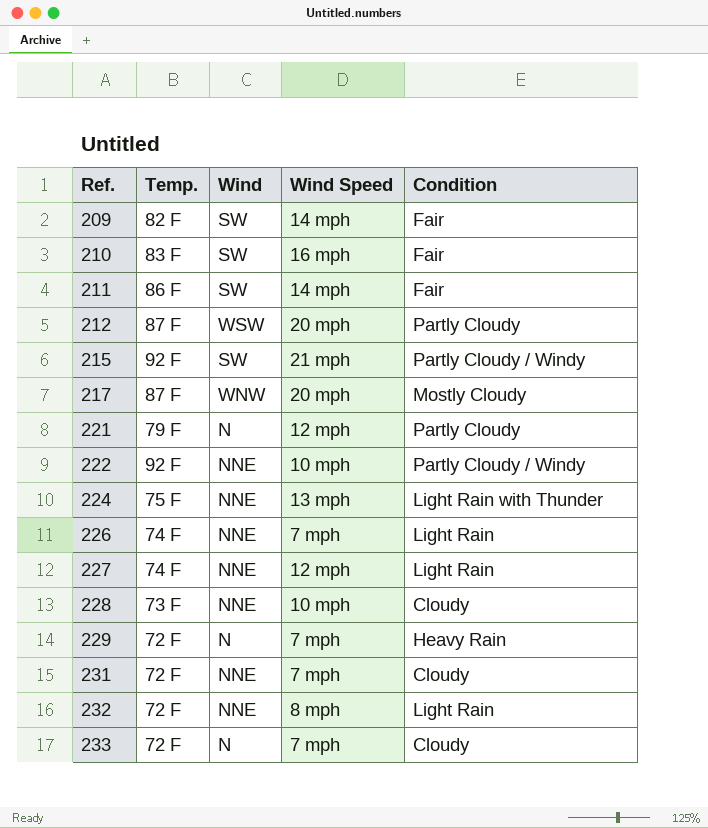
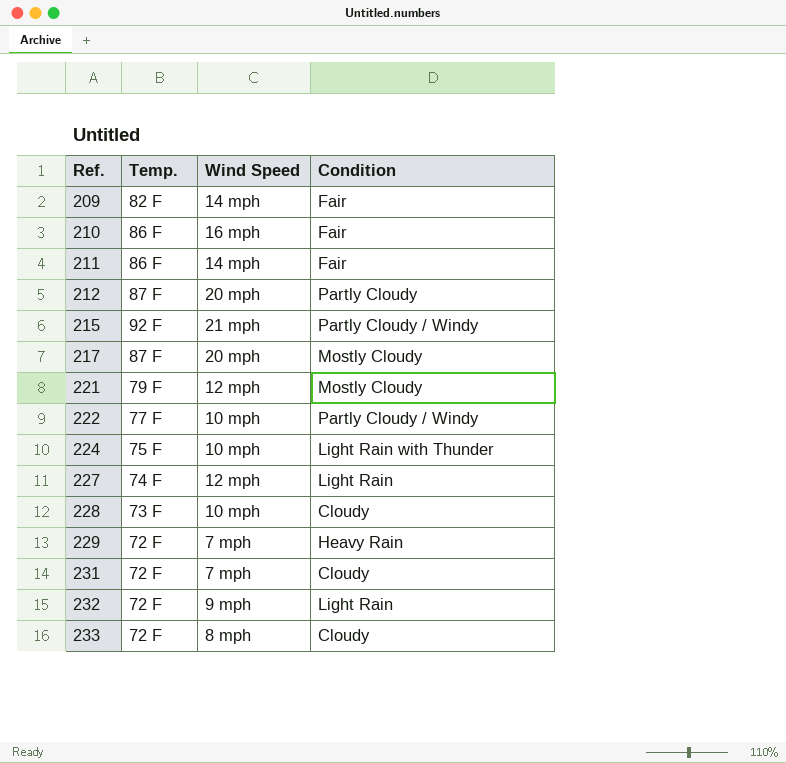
column Wind | position: 3 -> none
row 226: 74 F | NNE | 7 mph | Light Rain -> none
210 | Temp.: 83 F -> 86 F
221 | Condition: Partly Cloudy -> Mostly Cloudy
222 | Temp.: 92 F -> 77 F
224 | Wind Speed: 13 mph -> 10 mph
232 | Wind Speed: 8 mph -> 9 mph
233 | Wind Speed: 7 mph -> 8 mph

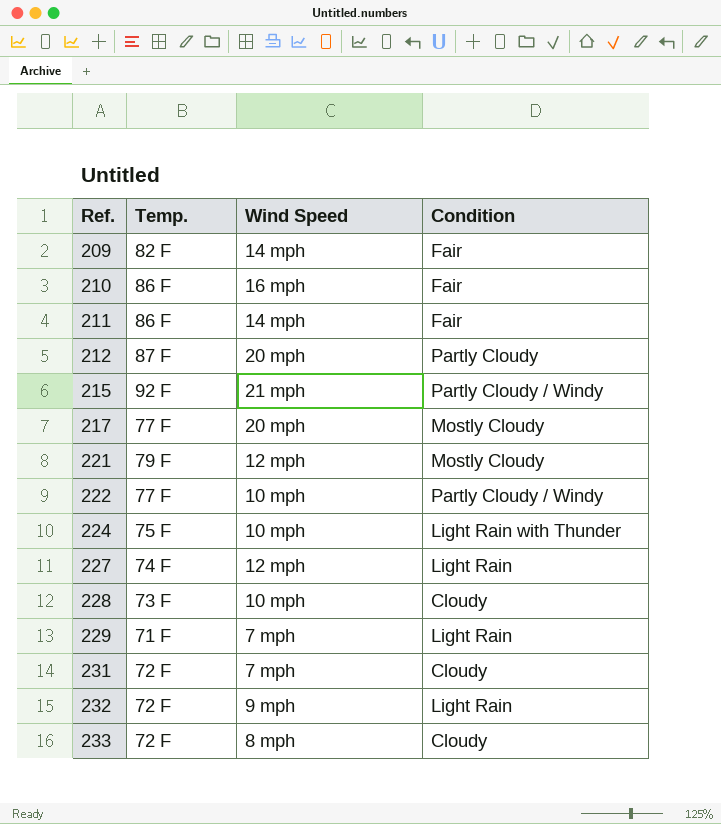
217 | Temp.: 87 F -> 77 F
229 | Temp.: 72 F -> 71 F
229 | Condition: Heavy Rain -> Light Rain

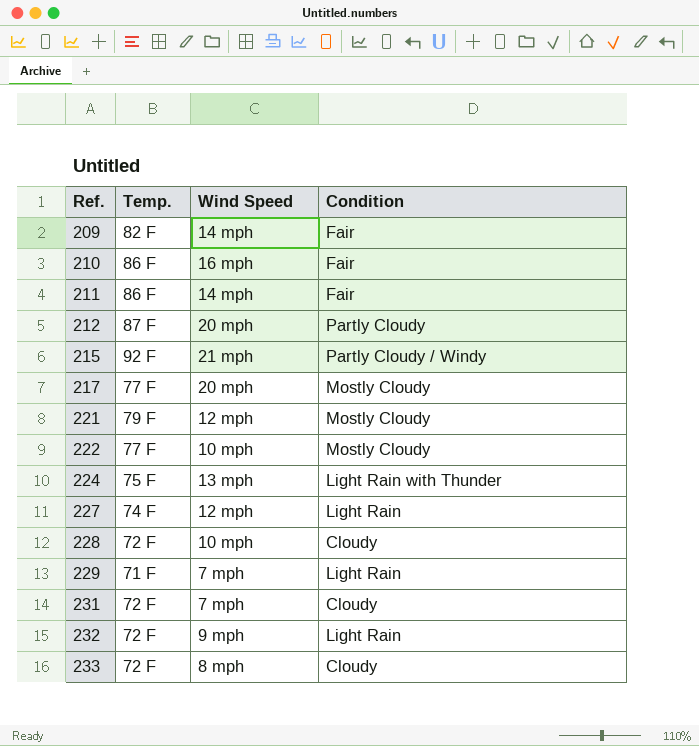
222 | Condition: Partly Cloudy / Windy -> Mostly Cloudy
224 | Wind Speed: 10 mph -> 13 mph
228 | Temp.: 73 F -> 72 F

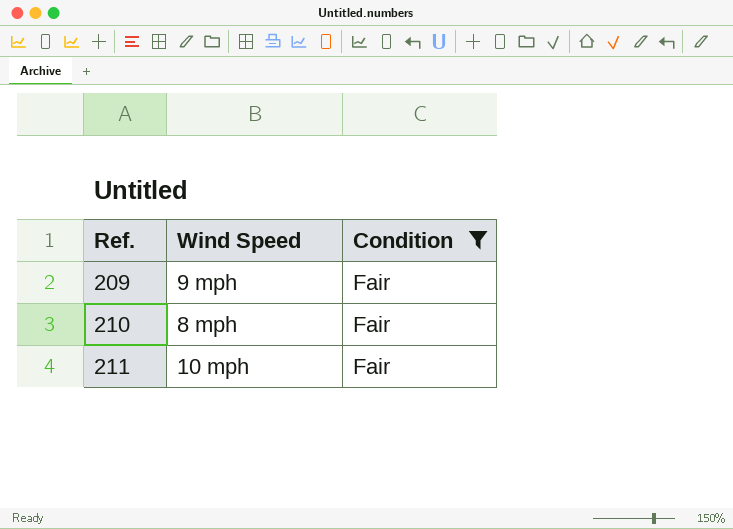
filter: none -> Condition = Fair
column Temp. | position: 2 -> none
209 | Wind Speed: 14 mph -> 9 mph
210 | Wind Speed: 16 mph -> 8 mph
211 | Wind Speed: 14 mph -> 10 mph

